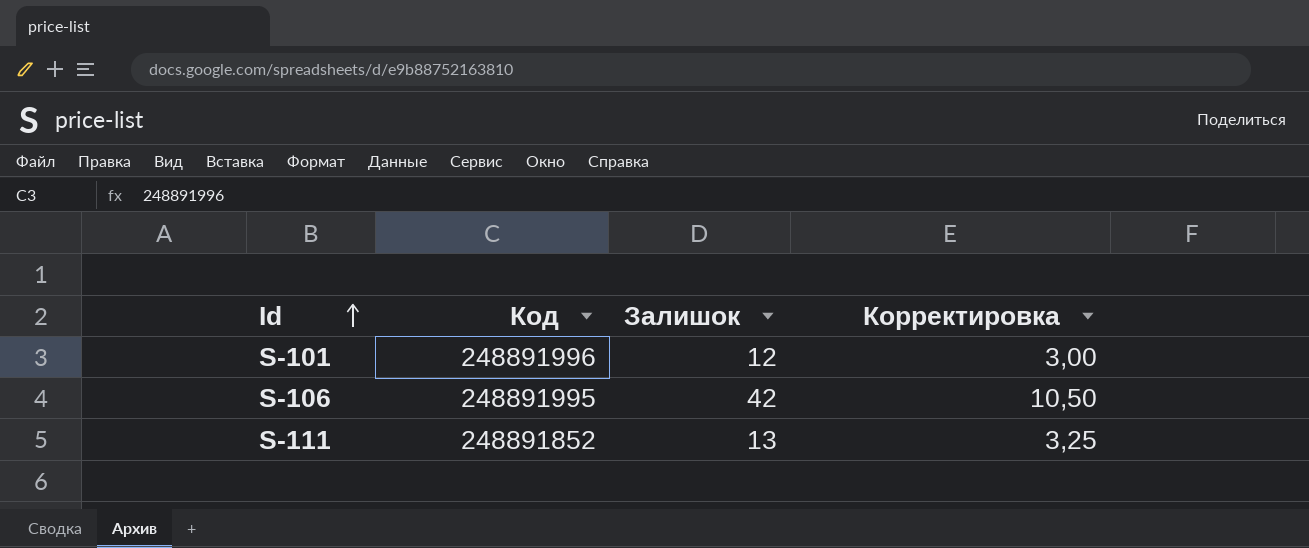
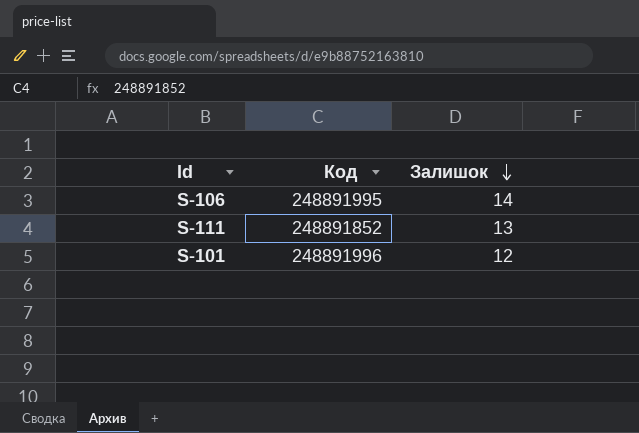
row order: Id ascending -> Залишок descending
column Корректировка | formula: [Залишок] * 0,25 -> none
S-106 | Залишок: 42 -> 14

